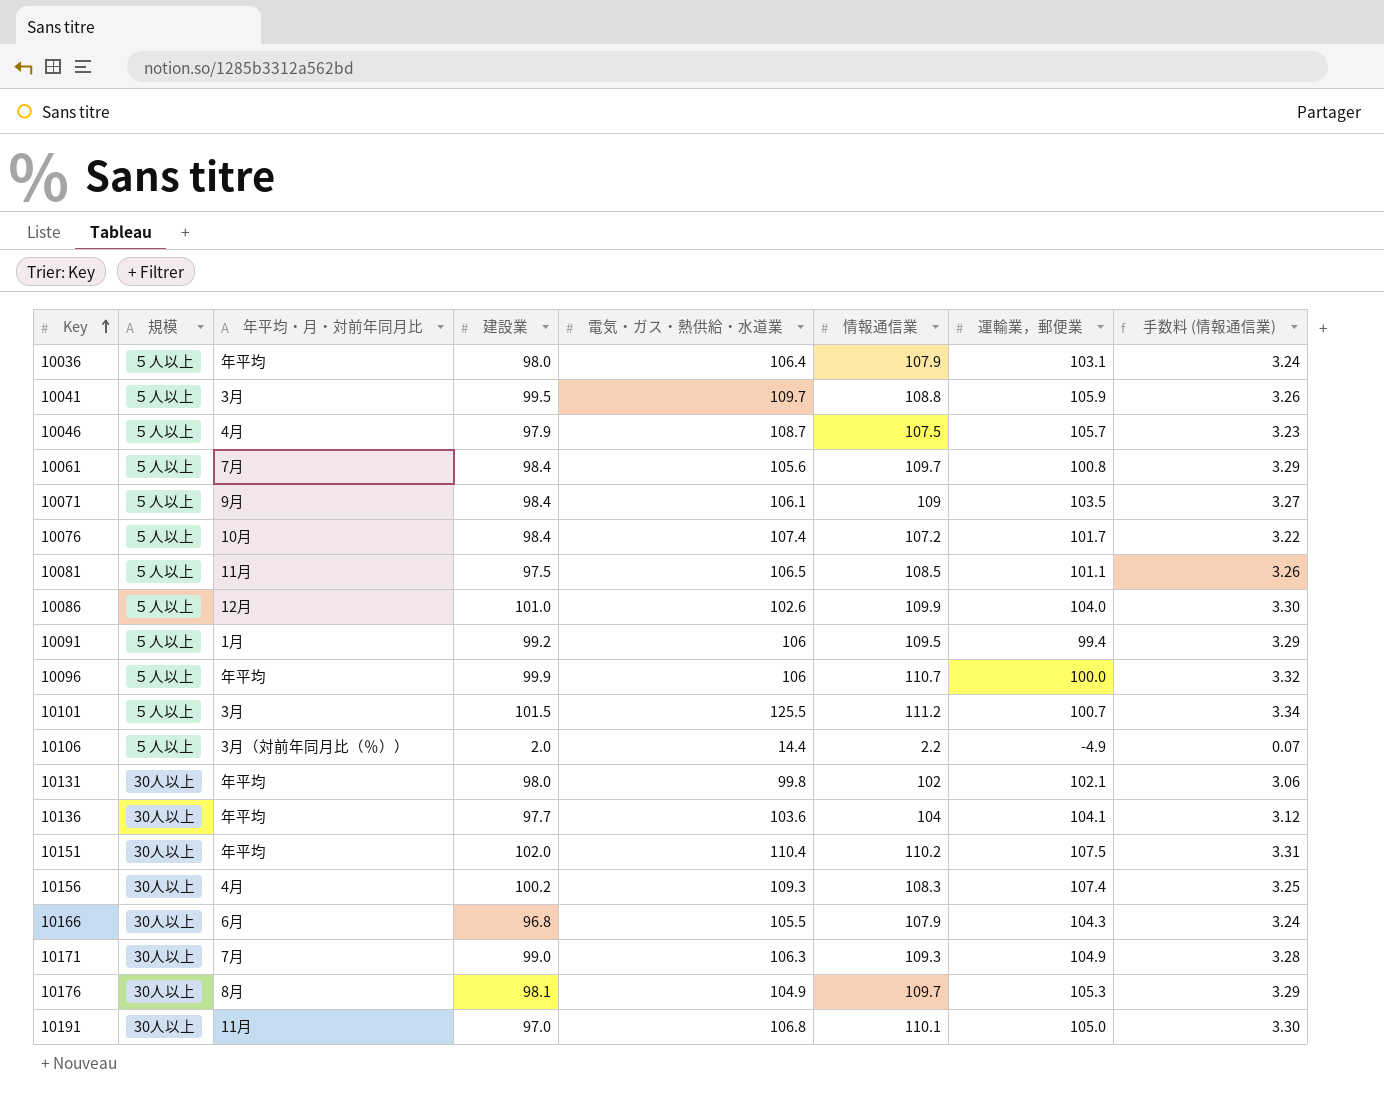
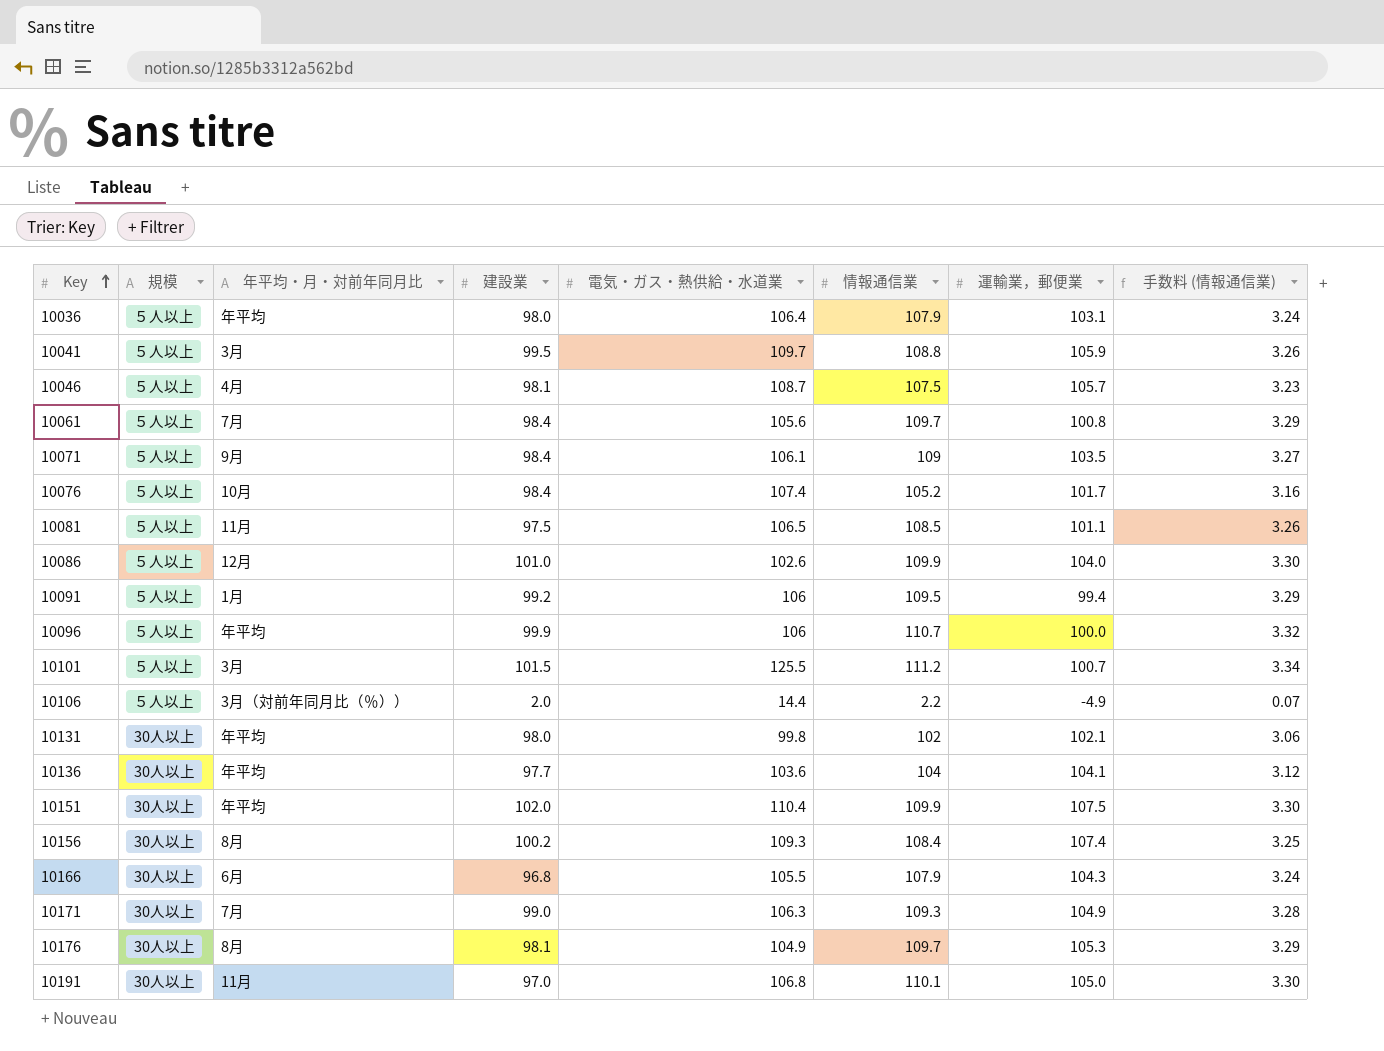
10046 | 建設業: 97.9 -> 98.1
10076 | 情報通信業: 107.2 -> 105.2
10076 | 手数料 (情報通信業): 3.22 -> 3.16
10151 | 情報通信業: 110.2 -> 109.9
10151 | 手数料 (情報通信業): 3.31 -> 3.30
10156 | 年平均・月・対前年同月比: 4月 -> 8月
10156 | 情報通信業: 108.3 -> 108.4

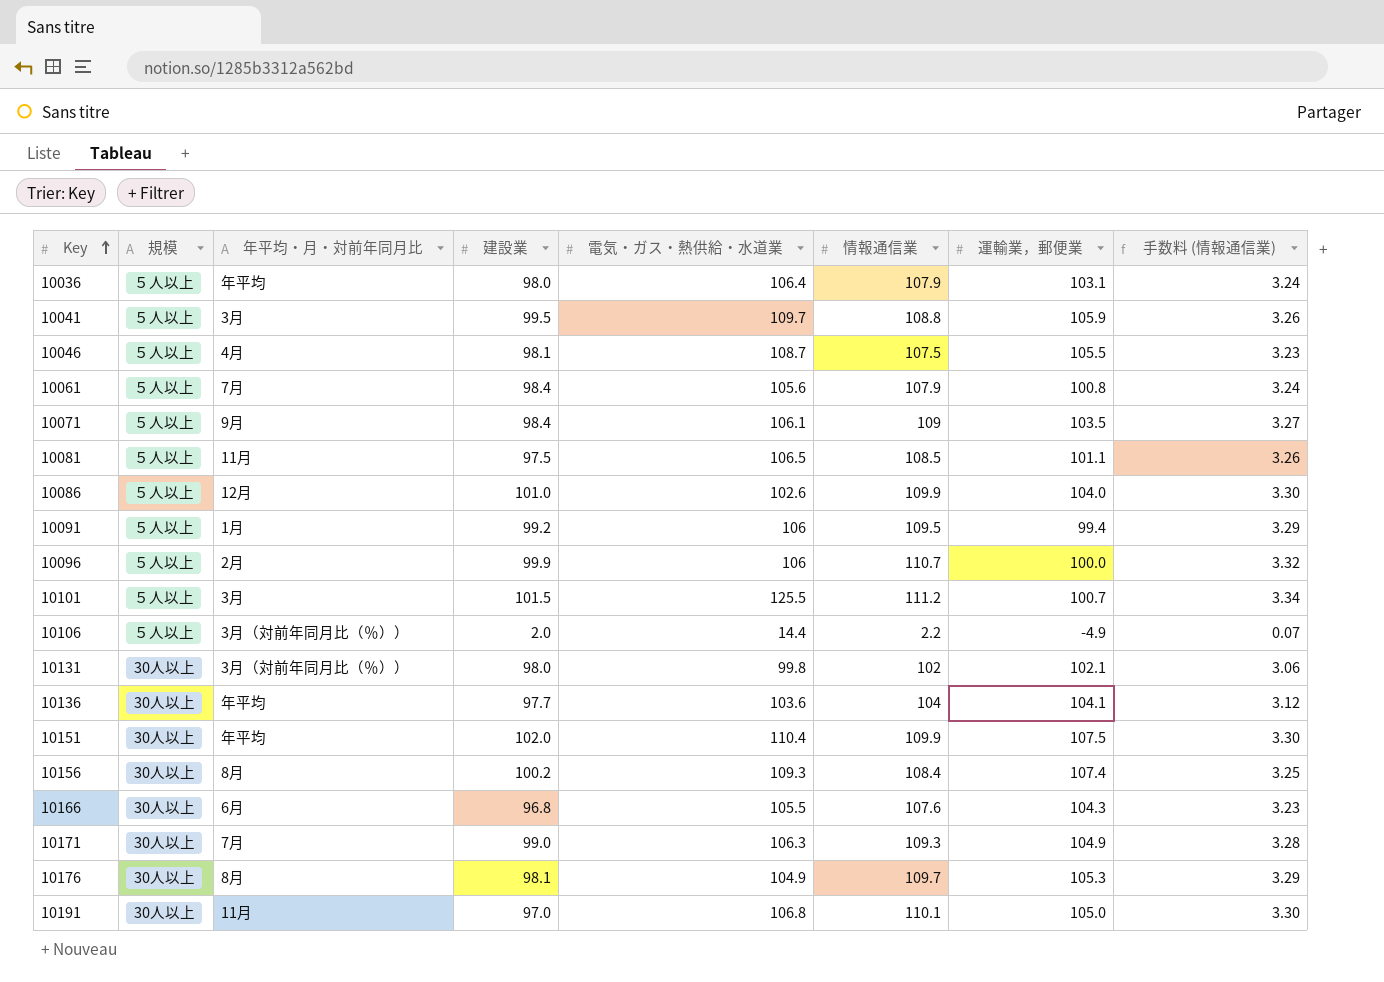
row 10076: ５人以上 | 10月 | 98.4 | 107.4 | 105.2 | 101.7 | 3.16 -> none
10046 | 運輸業，郵便業: 105.7 -> 105.5
10061 | 情報通信業: 109.7 -> 107.9
10061 | 手数料 (情報通信業): 3.29 -> 3.24
10096 | 年平均・月・対前年同月比: 年平均 -> 2月
10131 | 年平均・月・対前年同月比: 年平均 -> 3月（対前年同月比（％））
10166 | 情報通信業: 107.9 -> 107.6
10166 | 手数料 (情報通信業): 3.24 -> 3.23

